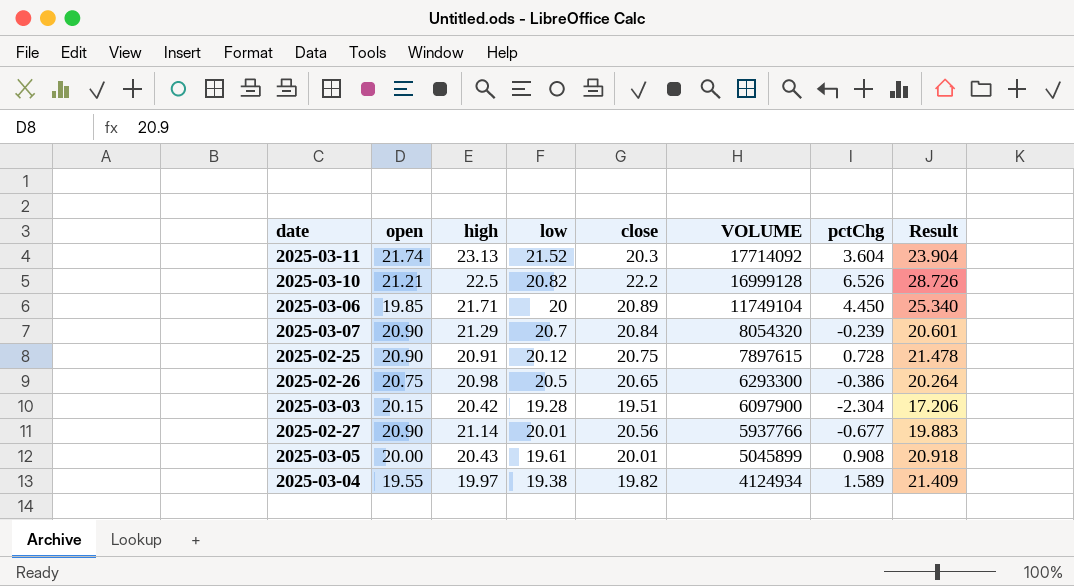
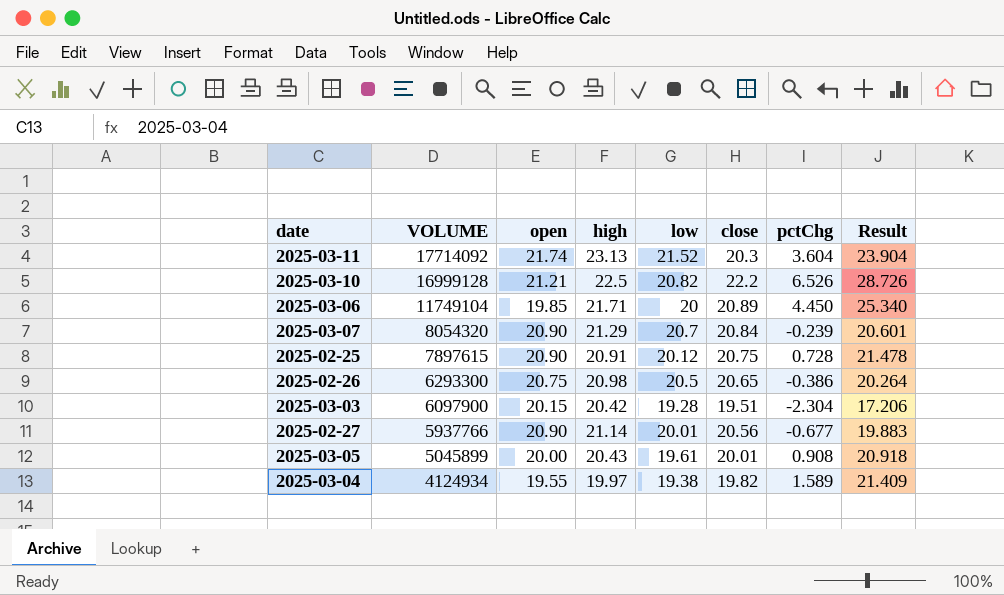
column VOLUME | position: 6 -> 2

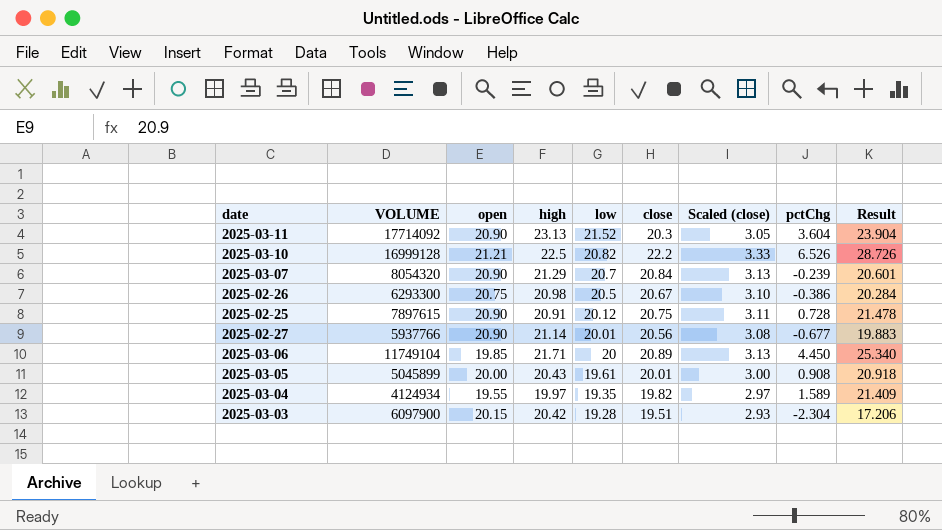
row order: VOLUME descending -> low descending
column Scaled (close) | formula: none -> [close] * 0.15
2025-03-11 | open: 21.74 -> 20.90
2025-02-26 | close: 20.65 -> 20.67
2025-02-26 | Result: 20.264 -> 20.284
2025-03-04 | low: 19.38 -> 19.35

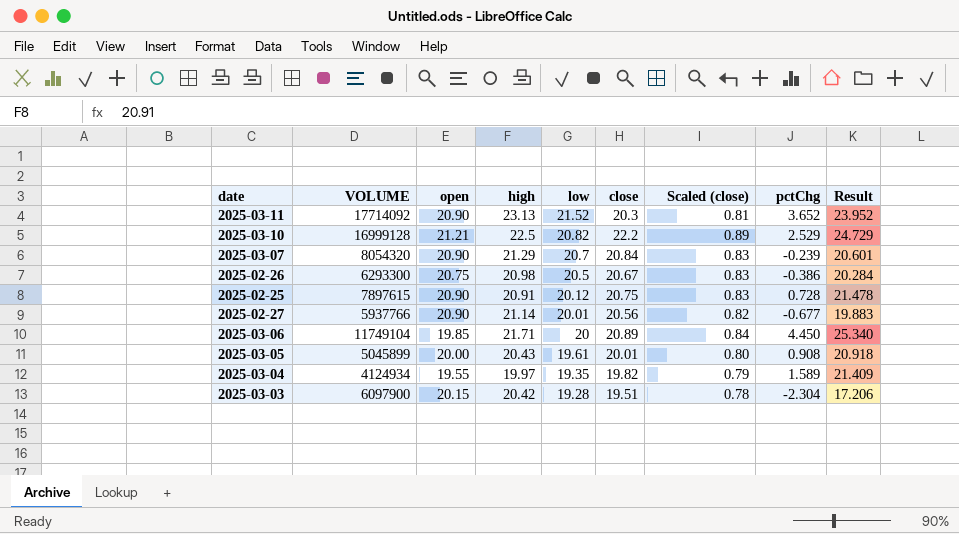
column Scaled (close) | formula: [close] * 0.15 -> [close] * 0.04
2025-03-11 | pctChg: 3.604 -> 3.652
2025-03-11 | Result: 23.904 -> 23.952
2025-03-10 | pctChg: 6.526 -> 2.529
2025-03-10 | Result: 28.726 -> 24.729

